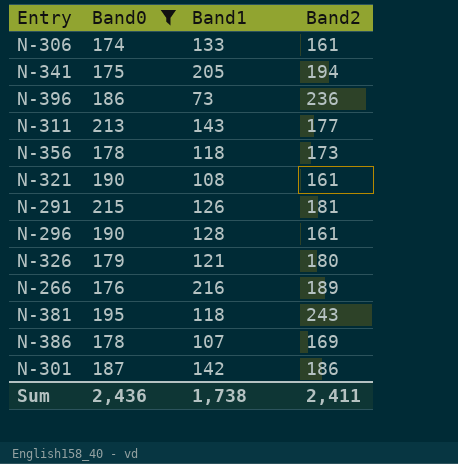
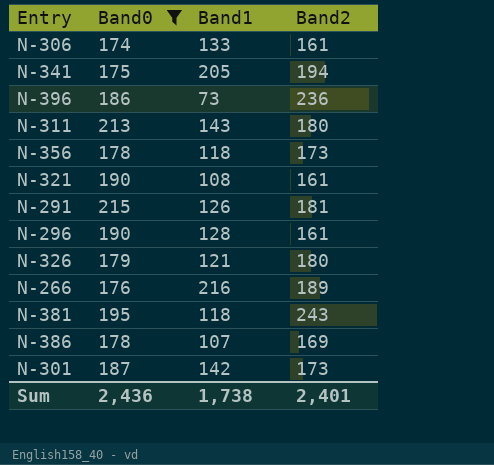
N-311 | Band2: 177 -> 180
N-301 | Band2: 186 -> 173
Sum | Band2: 2,411 -> 2,401

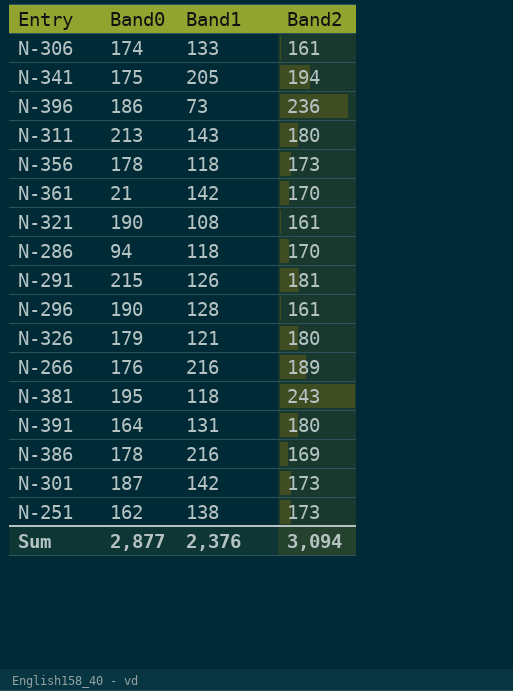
filter: Band0 >= 174 -> none
N-386 | Band1: 107 -> 216
Sum | Band0: 2,436 -> 2,877
Sum | Band1: 1,738 -> 2,376
Sum | Band2: 2,401 -> 3,094

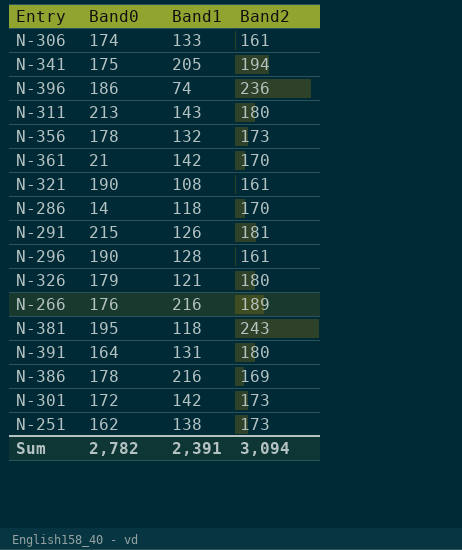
N-396 | Band1: 73 -> 74
N-356 | Band1: 118 -> 132
N-286 | Band0: 94 -> 14
N-301 | Band0: 187 -> 172
Sum | Band0: 2,877 -> 2,782
Sum | Band1: 2,376 -> 2,391

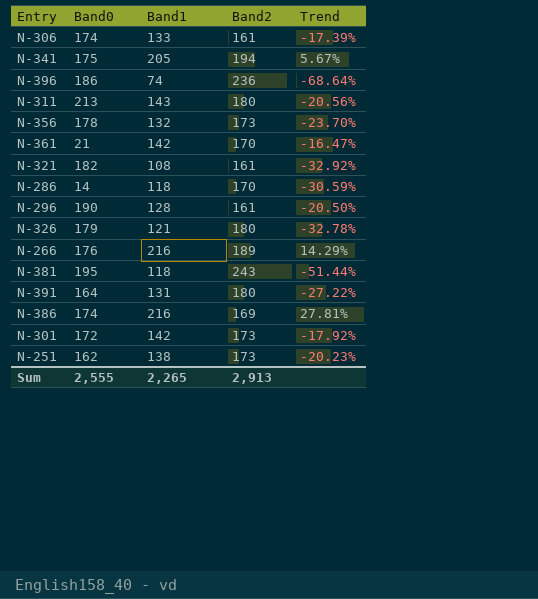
column Trend | formula: none -> ([Band1] - [Band2]) / [Band2]
row N-291: 215 | 126 | 181 -> none
N-321 | Band0: 190 -> 182
N-386 | Band0: 178 -> 174
Sum | Band0: 2,782 -> 2,555
Sum | Band1: 2,391 -> 2,265
Sum | Band2: 3,094 -> 2,913

